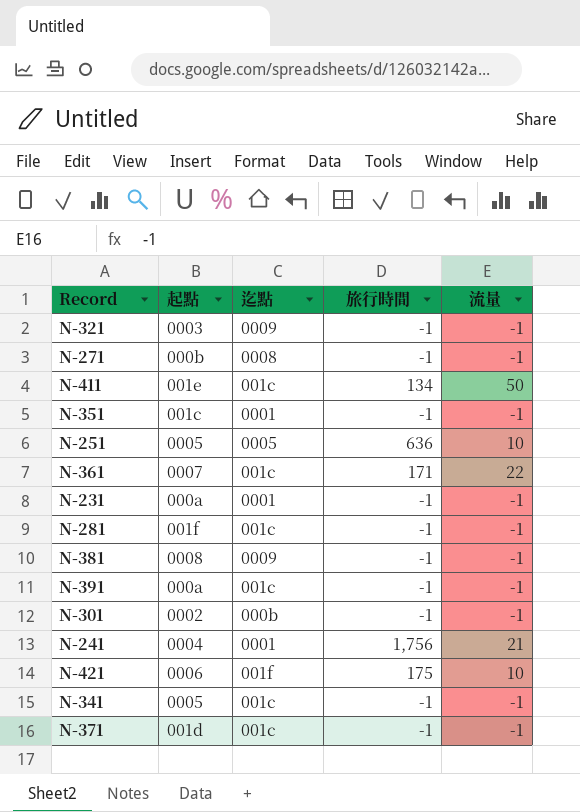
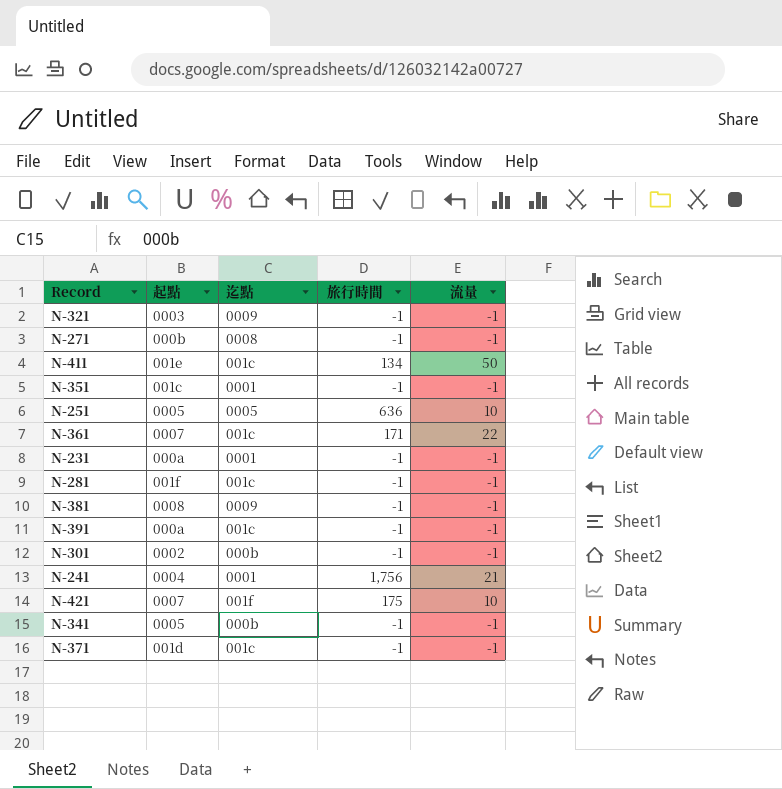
N-421 | 起點: 0006 -> 0007
N-341 | 迄點: 001c -> 000b

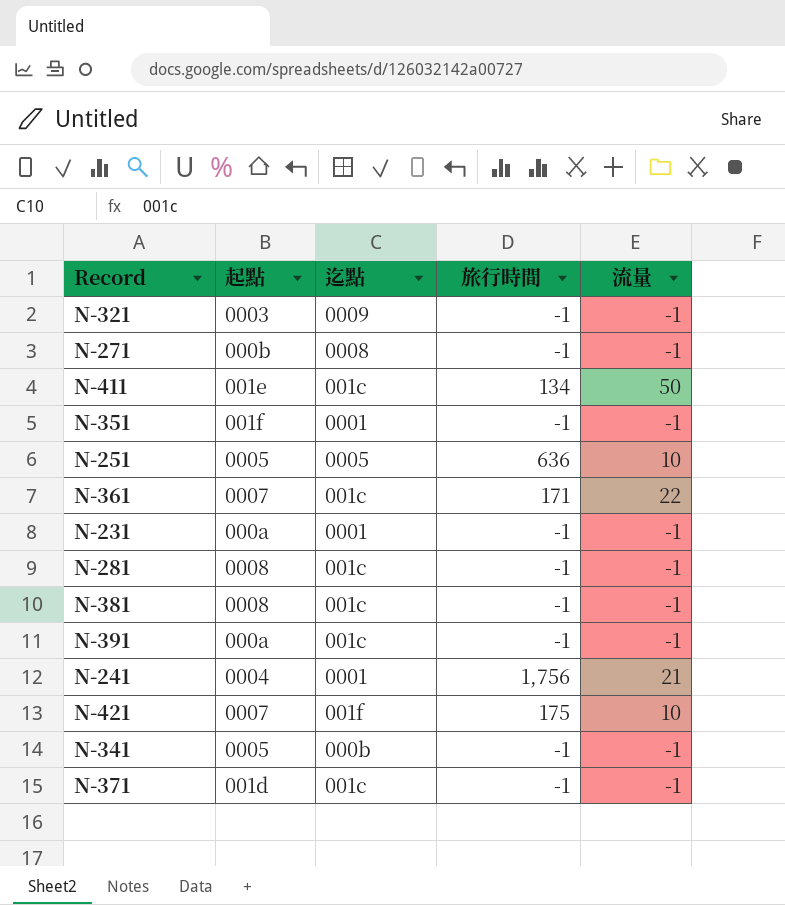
row N-301: 0002 | 000b | -1 | -1 -> none
N-351 | 起點: 001c -> 001f
N-281 | 起點: 001f -> 0008
N-381 | 迄點: 0009 -> 001c

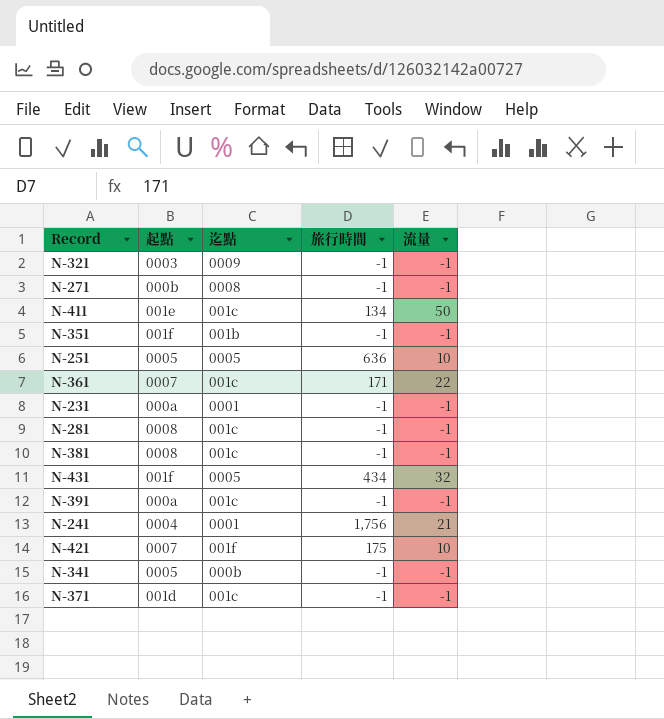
N-351 | 迄點: 0001 -> 001b
row N-431: none -> 001f | 0005 | 434 | 32

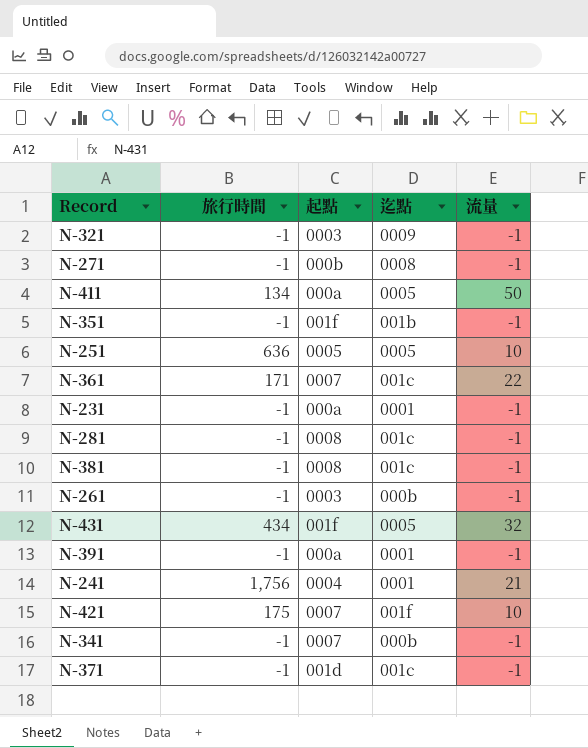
column 旅行時間 | position: 4 -> 2
N-411 | 起點: 001e -> 000a
N-411 | 迄點: 001c -> 0005
row N-261: none -> -1 | 0003 | 000b | -1
N-391 | 迄點: 001c -> 0001
N-341 | 起點: 0005 -> 0007

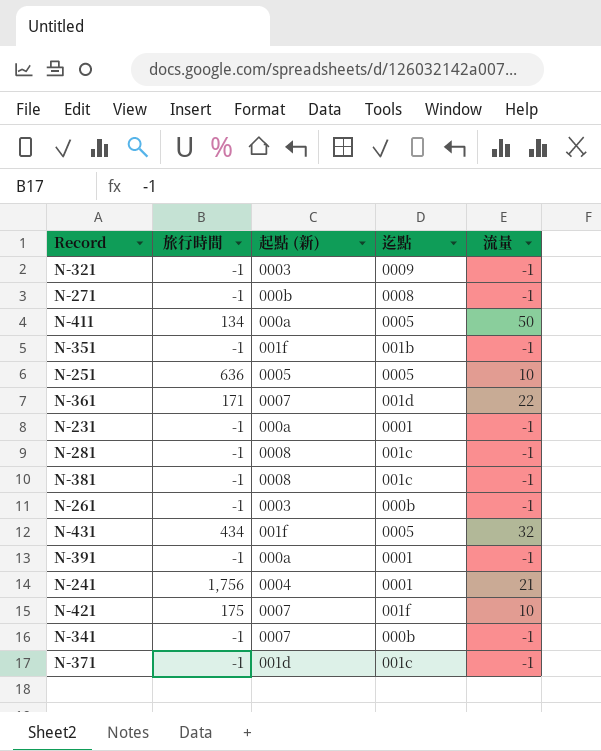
column name: 起點 -> 起點 (新)
N-361 | 迄點: 001c -> 001d

